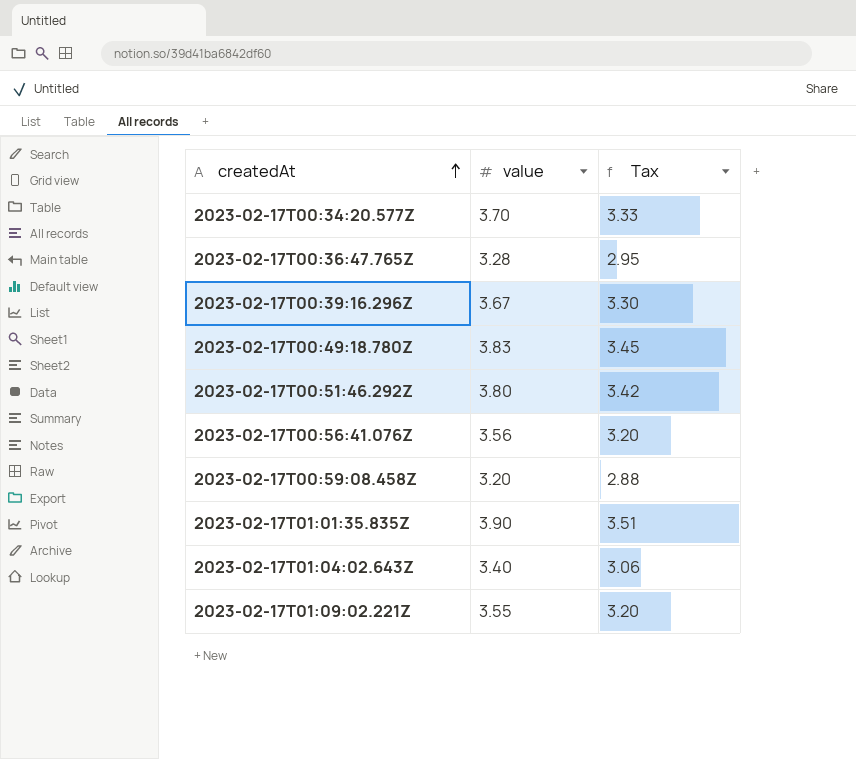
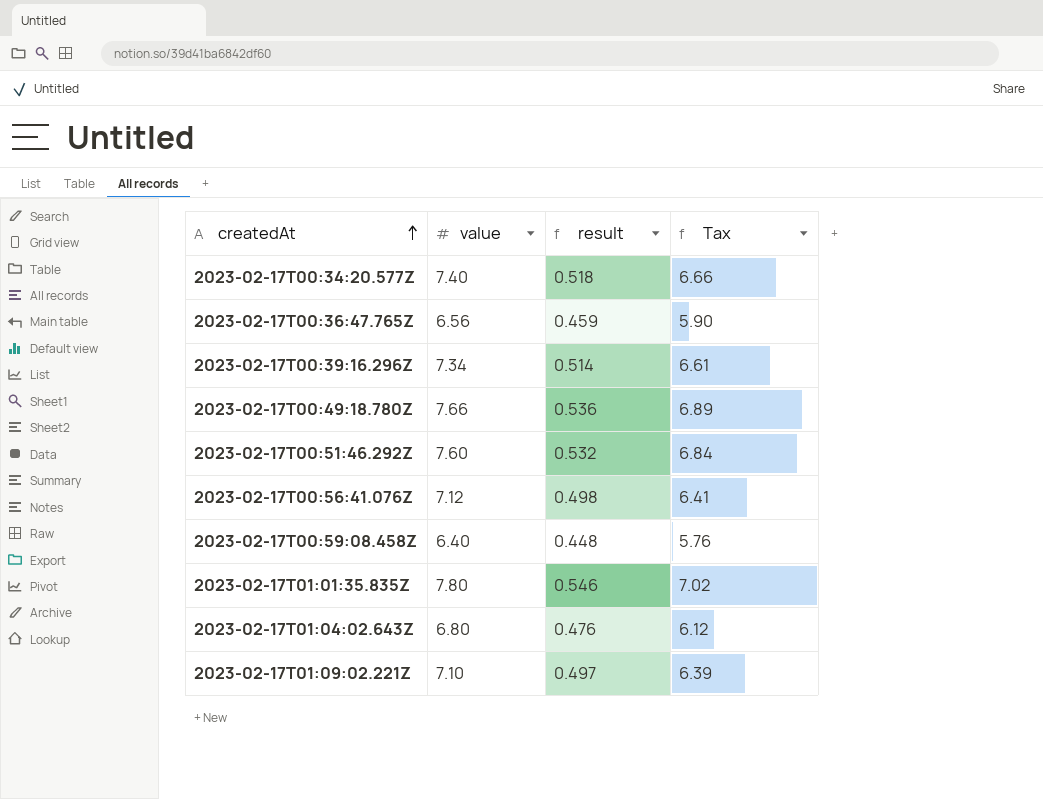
column result | formula: none -> [value] * 0.07
2023-02-17T00:34:20.577Z | value: 3.70 -> 7.40
2023-02-17T00:34:20.577Z | Tax: 3.33 -> 6.66
2023-02-17T00:36:47.765Z | value: 3.28 -> 6.56
2023-02-17T00:36:47.765Z | Tax: 2.95 -> 5.90
2023-02-17T00:39:16.296Z | value: 3.67 -> 7.34
2023-02-17T00:39:16.296Z | Tax: 3.30 -> 6.61
2023-02-17T00:49:18.780Z | value: 3.83 -> 7.66
2023-02-17T00:49:18.780Z | Tax: 3.45 -> 6.89
2023-02-17T00:51:46.292Z | value: 3.80 -> 7.60
2023-02-17T00:51:46.292Z | Tax: 3.42 -> 6.84
2023-02-17T00:56:41.076Z | value: 3.56 -> 7.12
2023-02-17T00:56:41.076Z | Tax: 3.20 -> 6.41
2023-02-17T00:59:08.458Z | value: 3.20 -> 6.40
2023-02-17T00:59:08.458Z | Tax: 2.88 -> 5.76
2023-02-17T01:01:35.835Z | value: 3.90 -> 7.80
2023-02-17T01:01:35.835Z | Tax: 3.51 -> 7.02
2023-02-17T01:04:02.643Z | value: 3.40 -> 6.80
2023-02-17T01:04:02.643Z | Tax: 3.06 -> 6.12
2023-02-17T01:09:02.221Z | value: 3.55 -> 7.10
2023-02-17T01:09:02.221Z | Tax: 3.20 -> 6.39

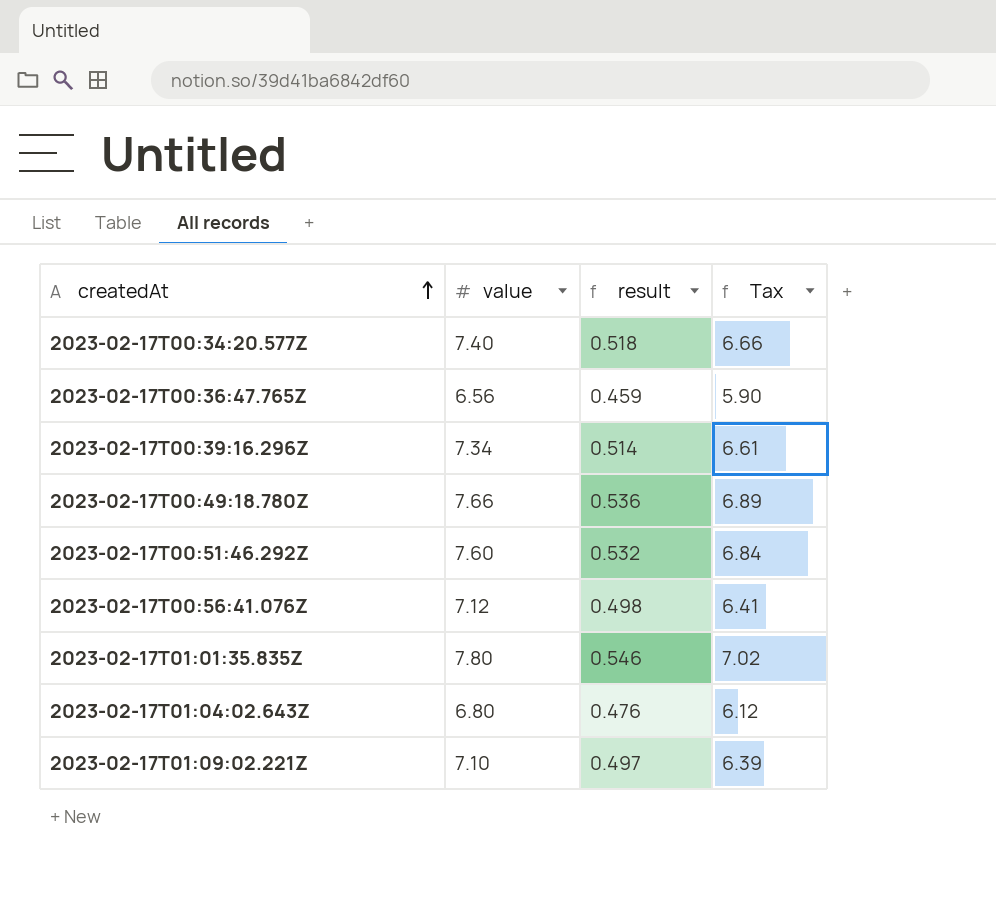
row 2023-02-17T00:59:08.458Z: 6.40 | 0.448 | 5.76 -> none

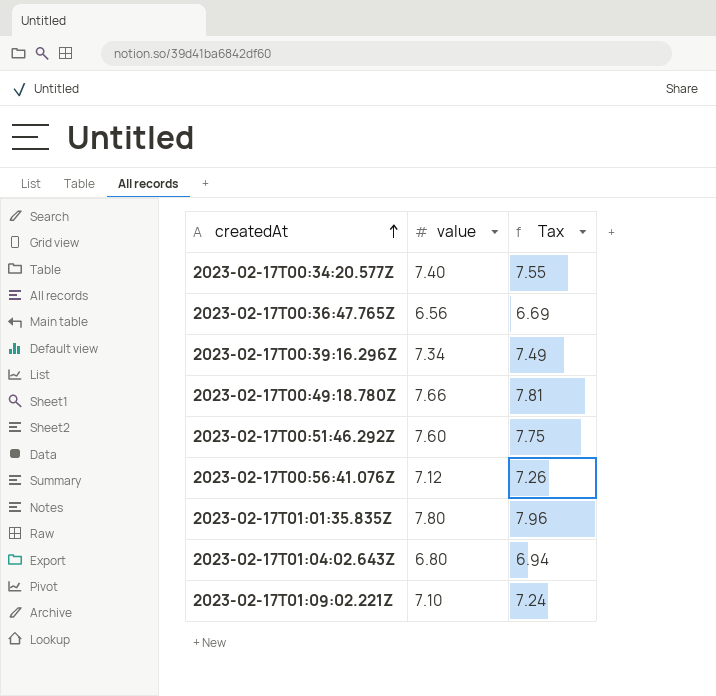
column result | formula: [value] * 0.07 -> none
column Tax | formula: [value] * 0.9 -> [value] * 1.02

